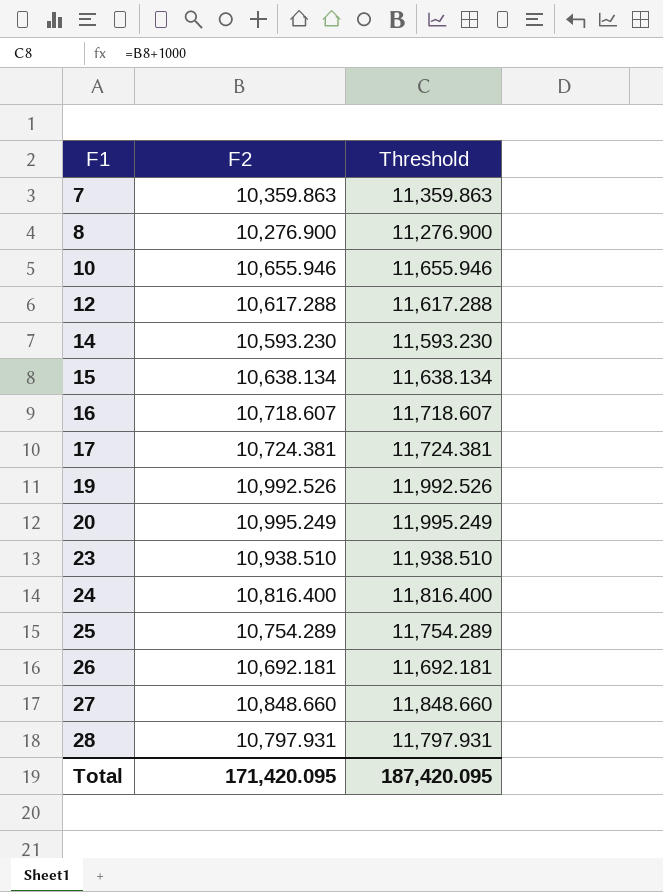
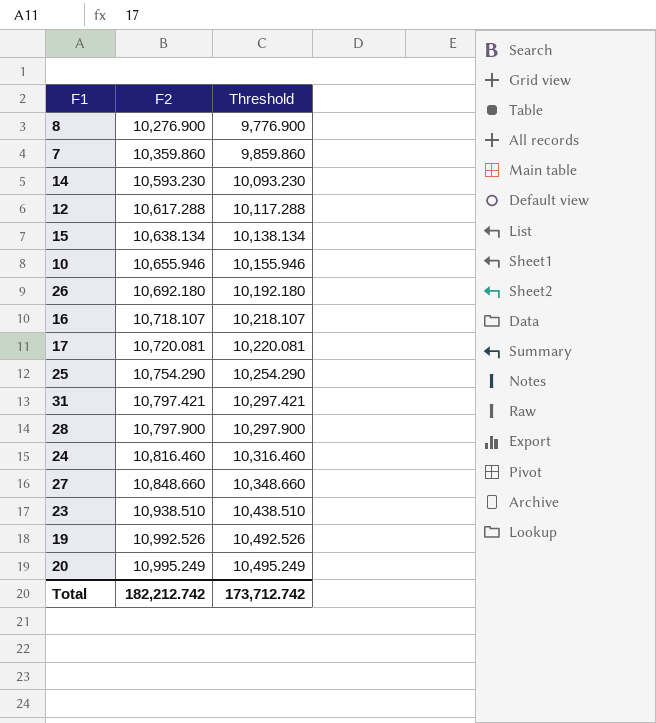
row order: F1 ascending -> F2 ascending
column Threshold | formula: [F2] + 1000 -> [F2] - 500
7 | F2: 10,359.863 -> 10,359.860
26 | F2: 10,692.181 -> 10,692.180
16 | F2: 10,718.607 -> 10,718.107
17 | F2: 10,724.381 -> 10,720.081
25 | F2: 10,754.289 -> 10,754.290
row 31: none -> 10,797.421 | 10,297.421
28 | F2: 10,797.931 -> 10,797.900
24 | F2: 10,816.400 -> 10,816.460
Total | F2: 171,420.095 -> 182,212.742
Total | Threshold: 187,420.095 -> 173,712.742

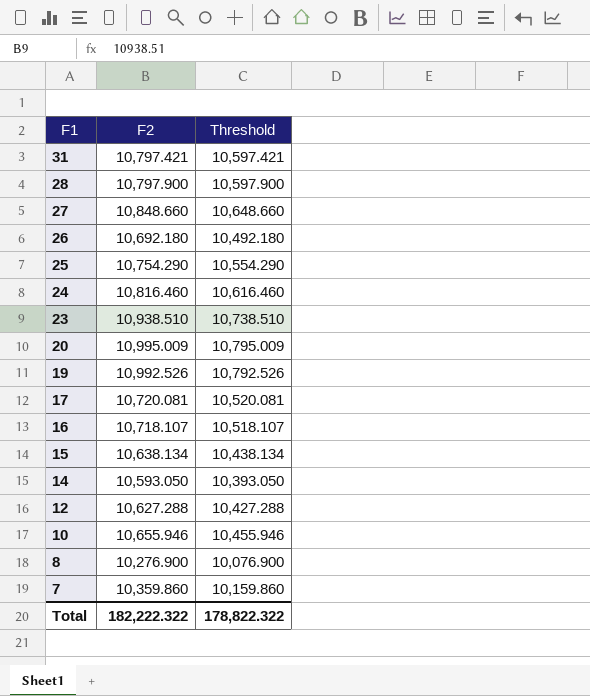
row order: F2 ascending -> F1 descending
column Threshold | formula: [F2] - 500 -> [F2] - 200
20 | F2: 10,995.249 -> 10,995.009
14 | F2: 10,593.230 -> 10,593.050
12 | F2: 10,617.288 -> 10,627.288
Total | F2: 182,212.742 -> 182,222.322
Total | Threshold: 173,712.742 -> 178,822.322

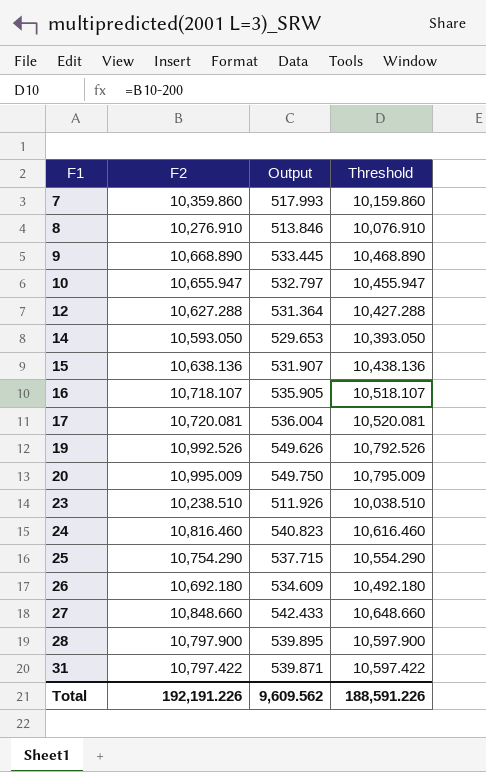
row order: F1 descending -> F1 ascending
column Output | formula: none -> [F2] * 0.05
8 | F2: 10,276.900 -> 10,276.910
8 | Threshold: 10,076.900 -> 10,076.910
row 9: none -> 10,668.890 | 533.445 | 10,468.890
10 | F2: 10,655.946 -> 10,655.947
10 | Threshold: 10,455.946 -> 10,455.947
15 | F2: 10,638.134 -> 10,638.136
15 | Threshold: 10,438.134 -> 10,438.136
23 | F2: 10,938.510 -> 10,238.510
23 | Threshold: 10,738.510 -> 10,038.510
31 | F2: 10,797.421 -> 10,797.422
31 | Threshold: 10,597.421 -> 10,597.422
Total | F2: 182,222.322 -> 192,191.226
Total | Threshold: 178,822.322 -> 188,591.226

